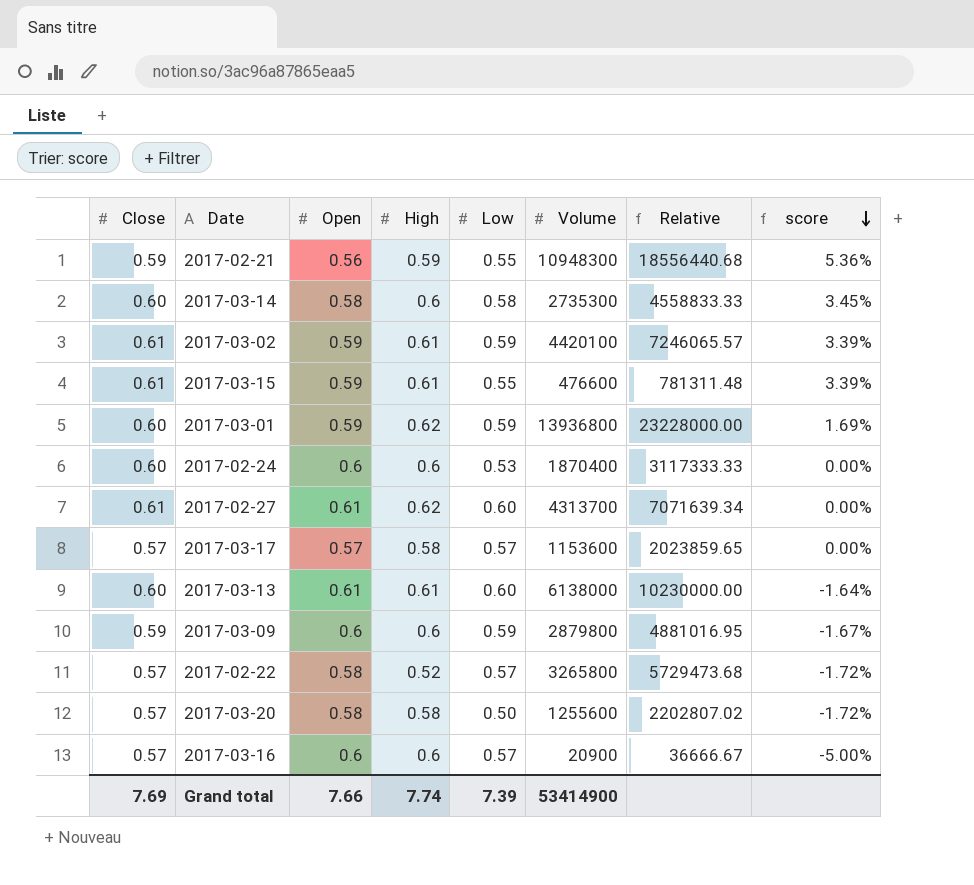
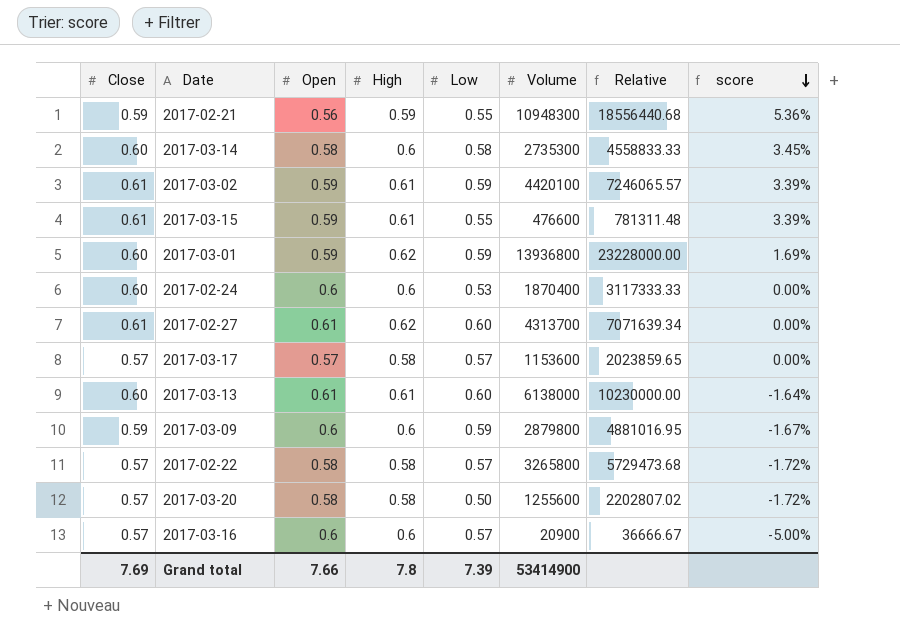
2017-02-22 | High: 0.52 -> 0.58
Grand total | High: 7.74 -> 7.8

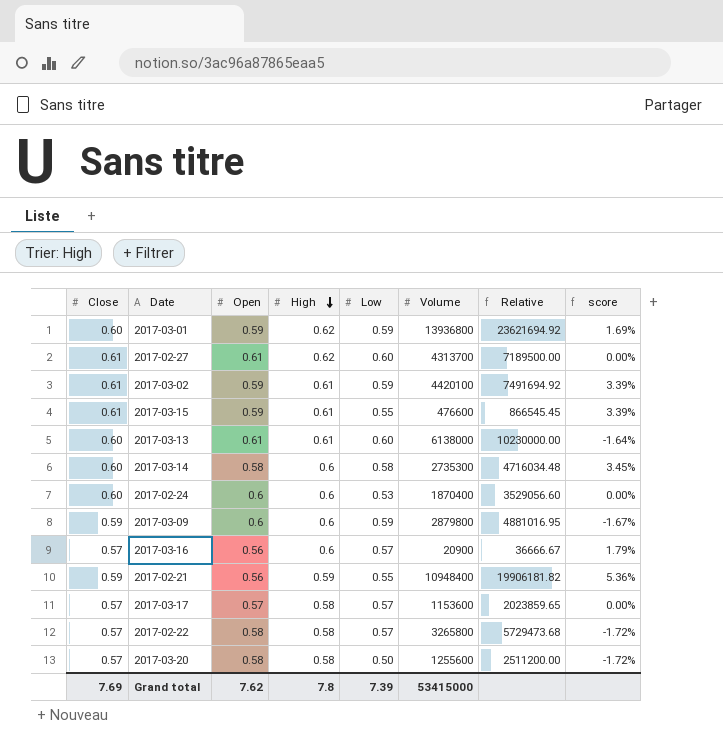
row order: score descending -> High descending
column Relative | formula: [Volume] / [Close] -> [Volume] / [Low]
2017-03-16 | Open: 0.6 -> 0.56
2017-03-16 | score: -5.00% -> 1.79%
2017-02-21 | Volume: 10948300 -> 10948400
Grand total | Open: 7.66 -> 7.62
Grand total | Volume: 53414900 -> 53415000

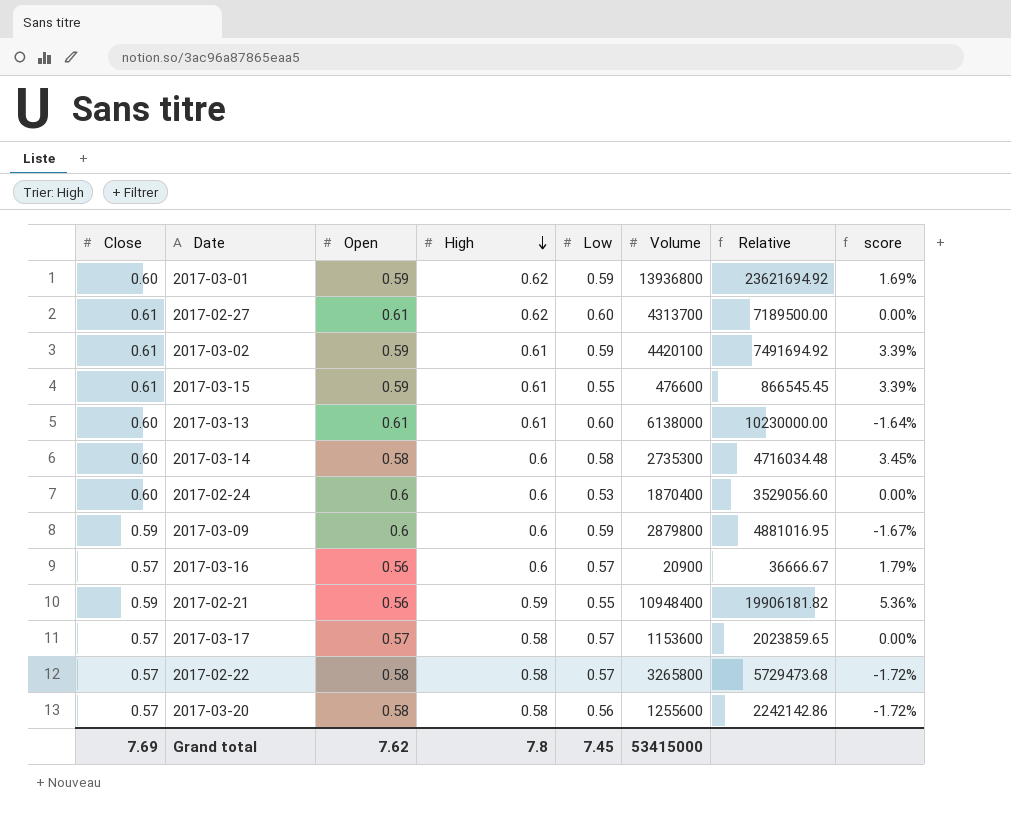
2017-03-20 | Low: 0.50 -> 0.56
2017-03-20 | Relative: 2511200.00 -> 2242142.86
Grand total | Low: 7.39 -> 7.45

